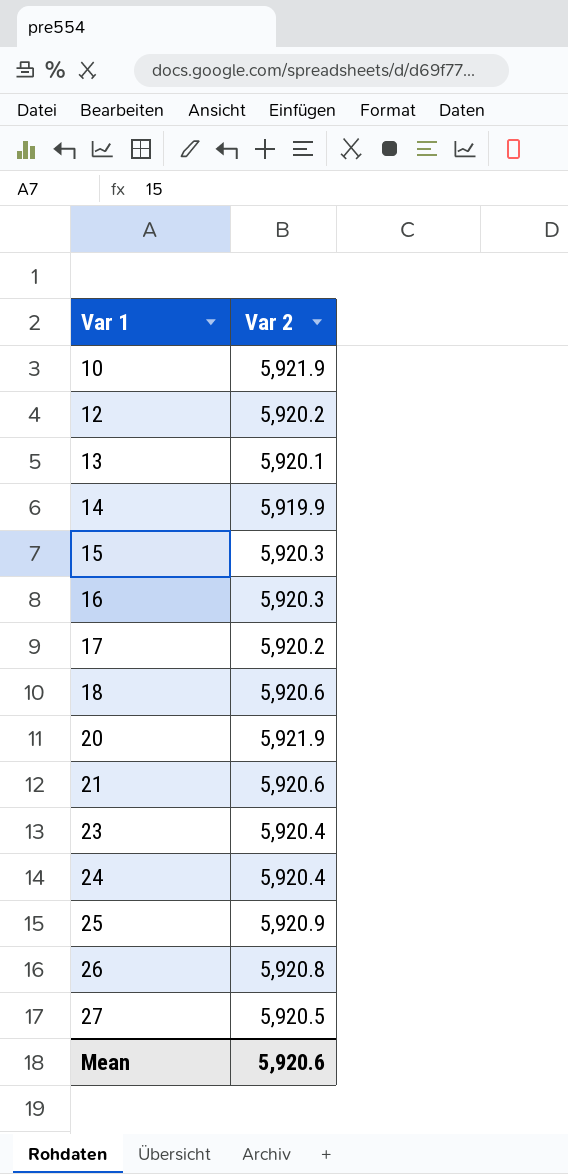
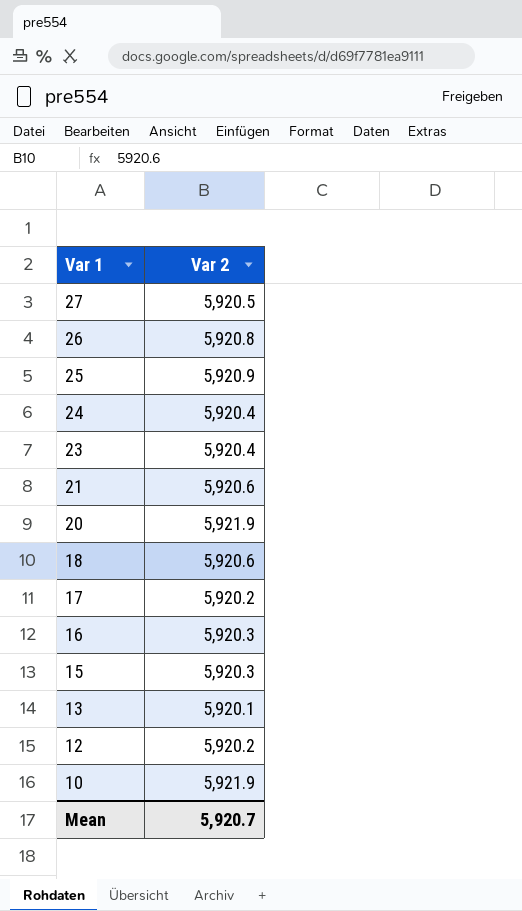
row order: Var 1 ascending -> Var 1 descending
row 14: 5,919.9 -> none
Mean | Var 2: 5,920.6 -> 5,920.7

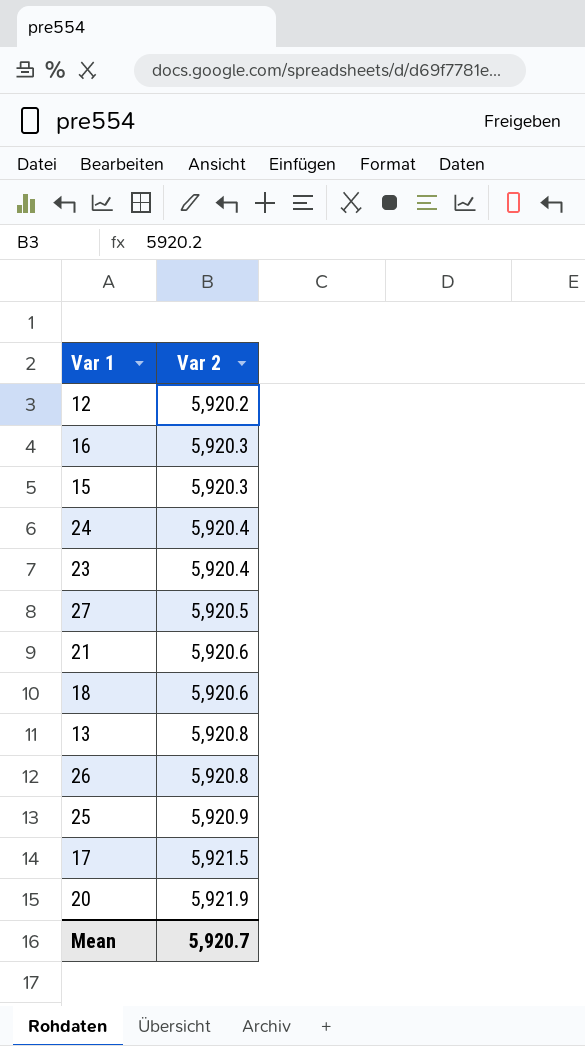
row order: Var 1 descending -> Var 2 ascending
row 10: 5,921.9 -> none
13 | Var 2: 5,920.1 -> 5,920.8
17 | Var 2: 5,920.2 -> 5,921.5

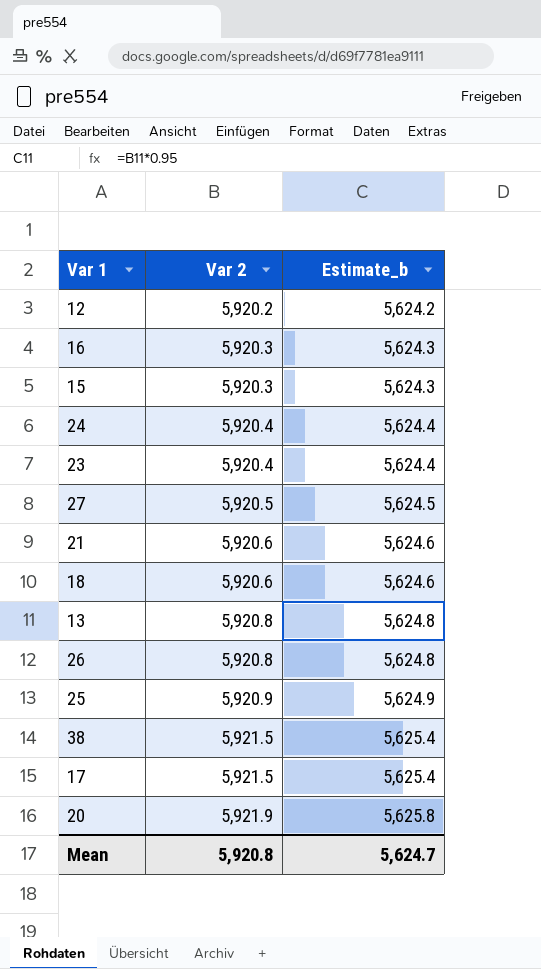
column Estimate_b | formula: none -> [Var 2] * 0.95
row 38: none -> 5,921.5 | 5,625.4
Mean | Var 2: 5,920.7 -> 5,920.8

